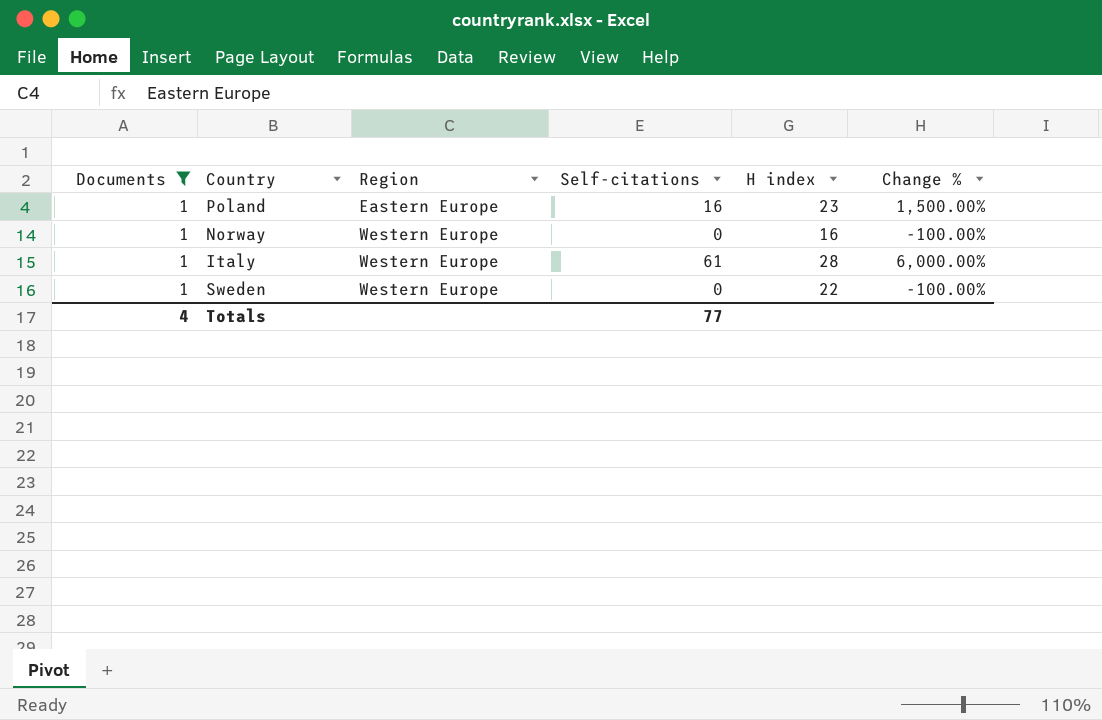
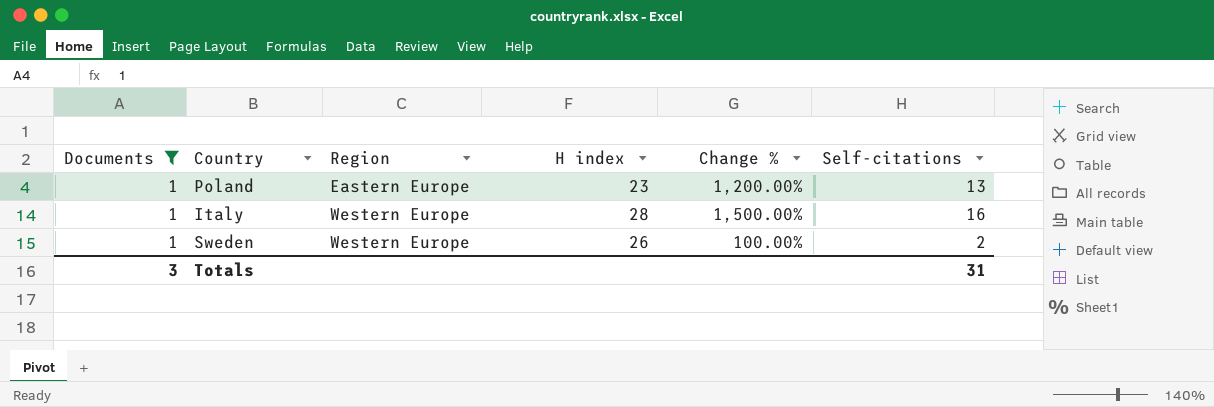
column Self-citations | position: 4 -> 6
row Norway: 1 | Western Europe | 0 | 16 | -100.00% -> none
Poland | Change %: 1,500.00% -> 1,200.00%
Poland | Self-citations: 16 -> 13
Italy | Change %: 6,000.00% -> 1,500.00%
Italy | Self-citations: 61 -> 16
Sweden | H index: 22 -> 26
Sweden | Change %: -100.00% -> 100.00%
Sweden | Self-citations: 0 -> 2
Totals | Documents: 4 -> 3
Totals | Self-citations: 77 -> 31

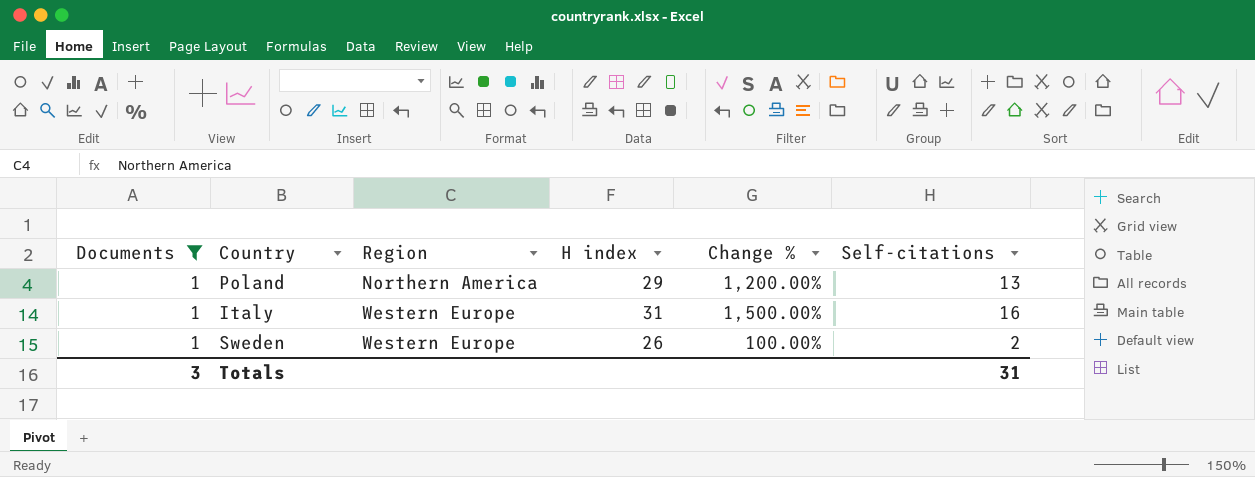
Poland | Region: Eastern Europe -> Northern America
Poland | H index: 23 -> 29
Italy | H index: 28 -> 31

